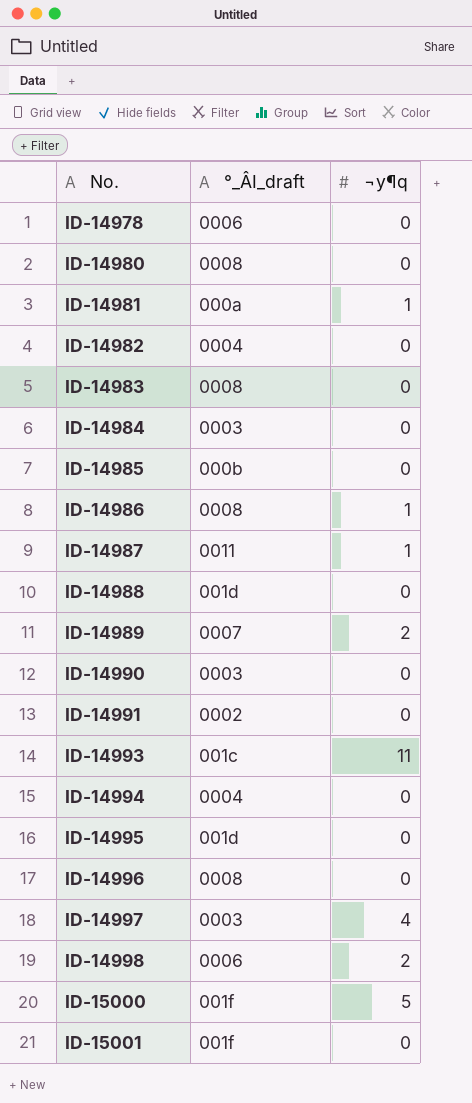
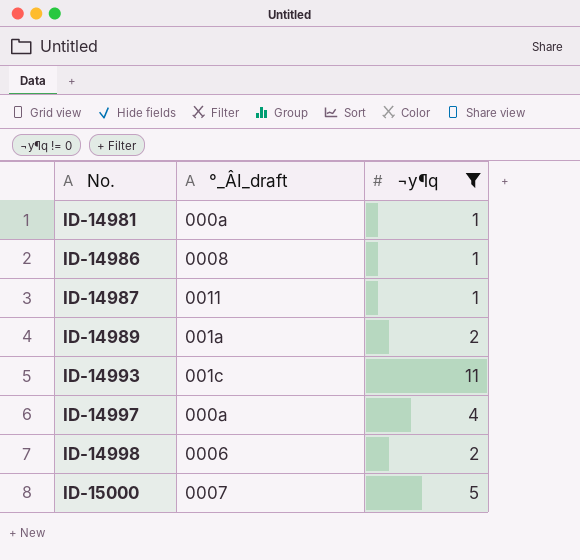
filter: none -> ¬y¶q != 0
ID-14989 | °_ÂI_draft: 0007 -> 001a
ID-14997 | °_ÂI_draft: 0003 -> 000a
ID-15000 | °_ÂI_draft: 001f -> 0007

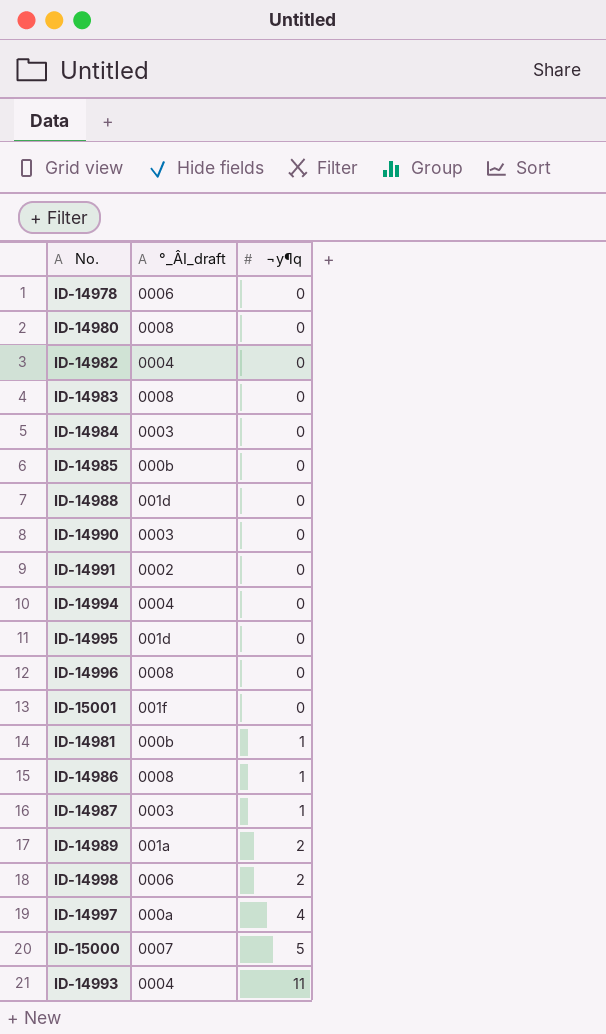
filter: ¬y¶q != 0 -> none
row order: No. ascending -> ¬y¶q ascending
ID-14981 | °_ÂI_draft: 000a -> 000b
ID-14987 | °_ÂI_draft: 0011 -> 0003
ID-14993 | °_ÂI_draft: 001c -> 0004

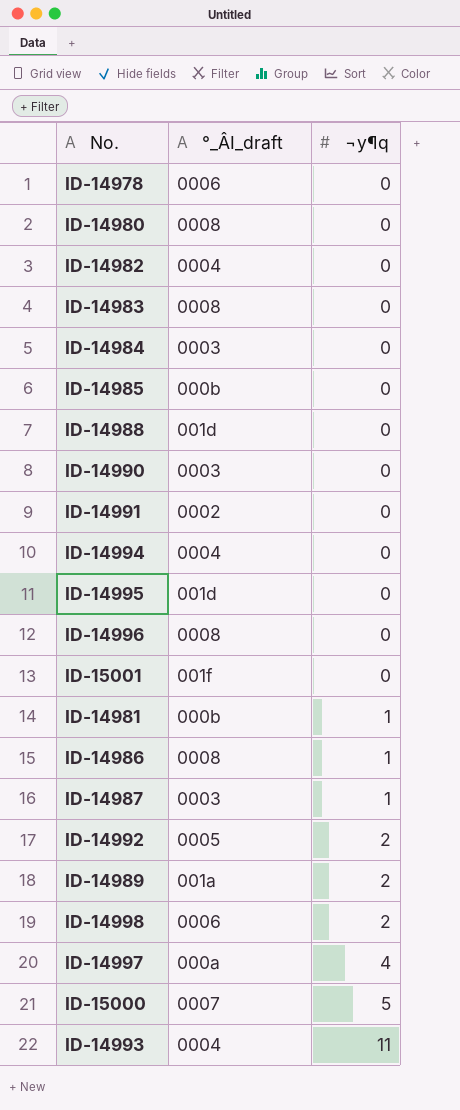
row ID-14992: none -> 0005 | 2

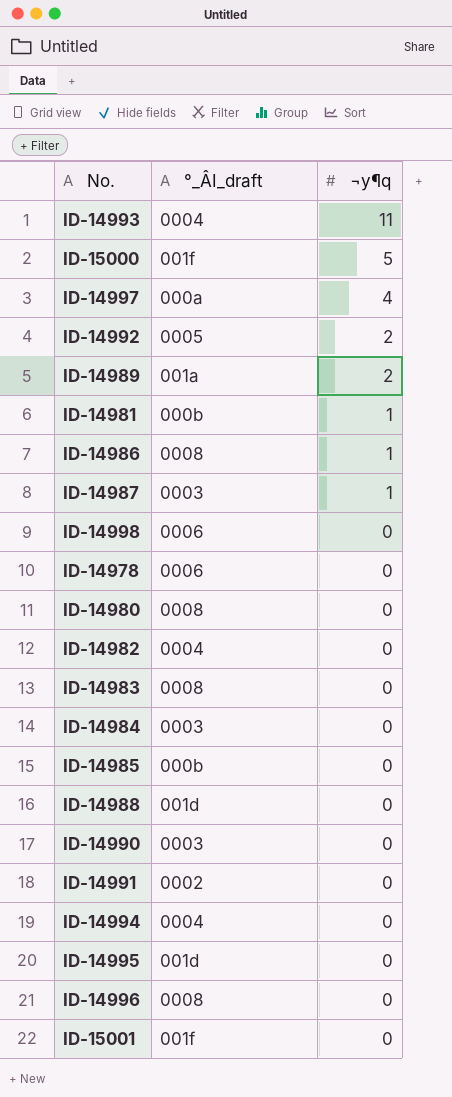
row order: ¬y¶q ascending -> ¬y¶q descending
ID-15000 | °_ÂI_draft: 0007 -> 001f
ID-14998 | ¬y¶q: 2 -> 0

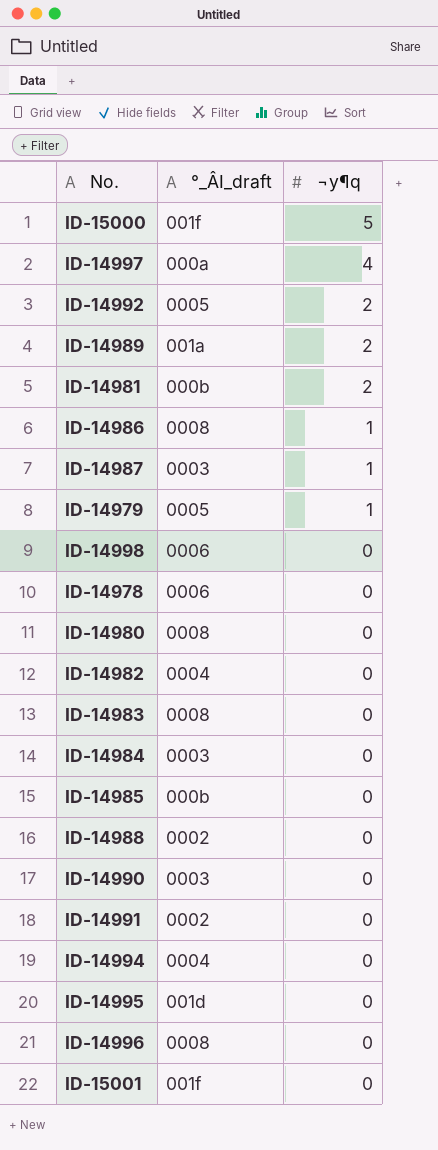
row ID-14993: 0004 | 11 -> none
ID-14981 | ¬y¶q: 1 -> 2
row ID-14979: none -> 0005 | 1
ID-14988 | °_ÂI_draft: 001d -> 0002

